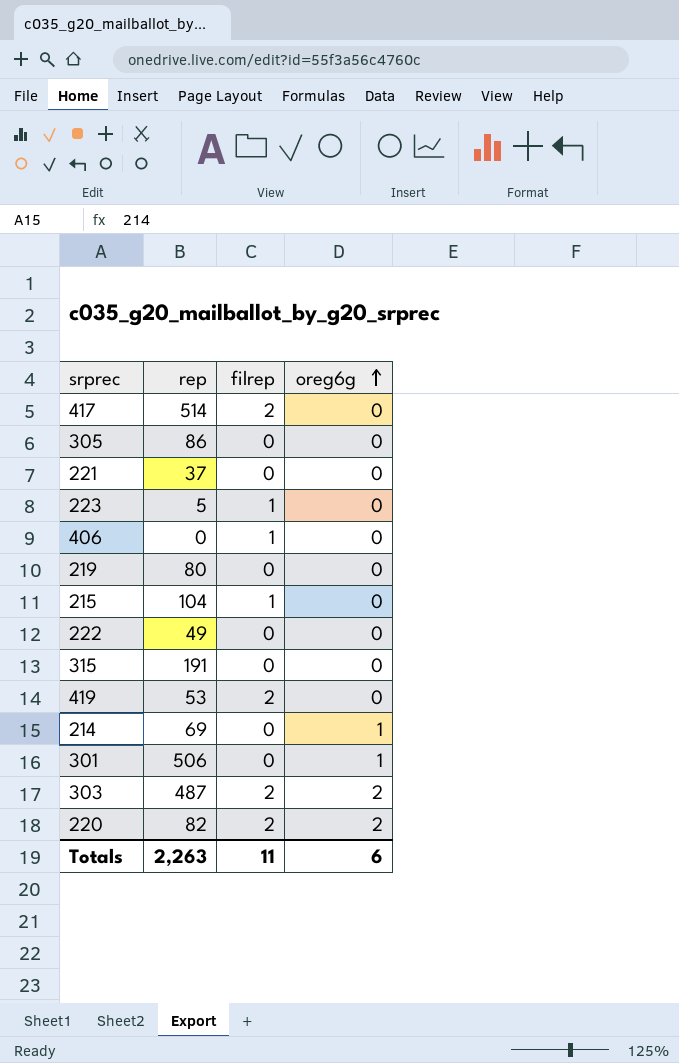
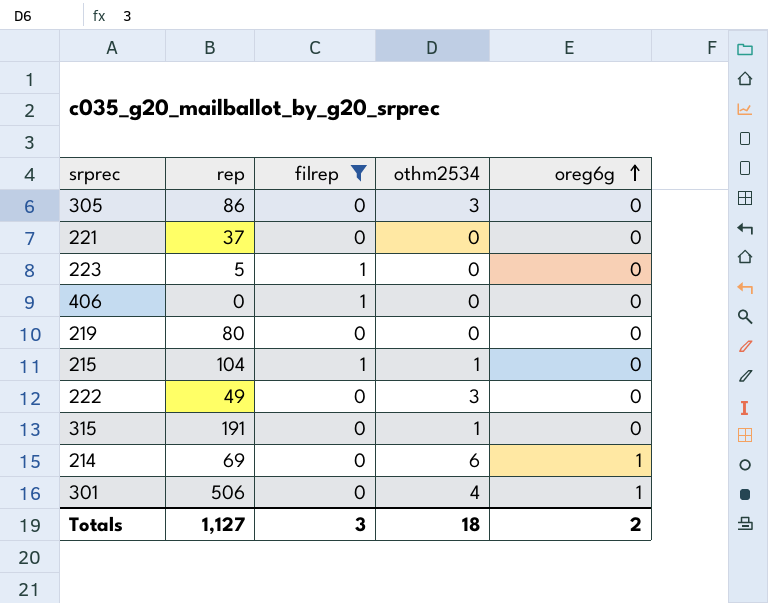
filter: none -> filrep != 2
column othm2534 | position: none -> 4
Totals | rep: 2,263 -> 1,127
Totals | filrep: 11 -> 3
Totals | oreg6g: 6 -> 2

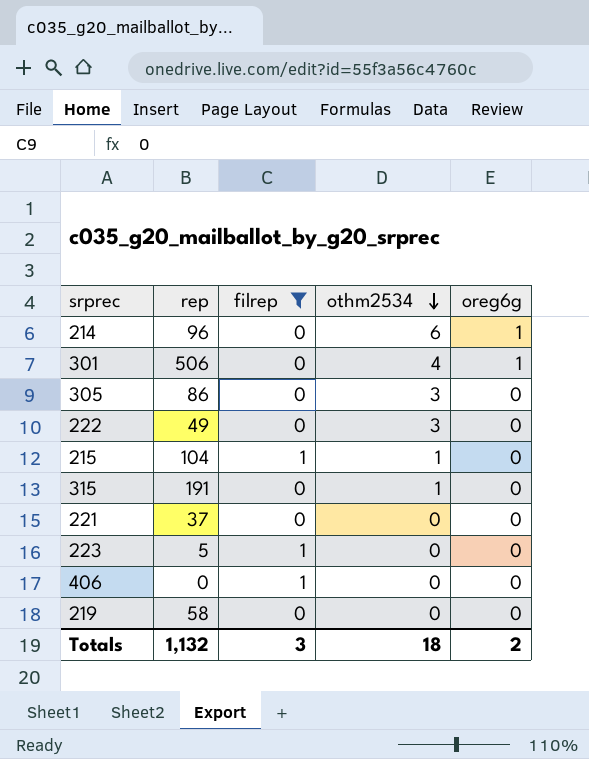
row order: oreg6g ascending -> othm2534 descending
214 | rep: 69 -> 96
219 | rep: 80 -> 58
Totals | rep: 1,127 -> 1,132

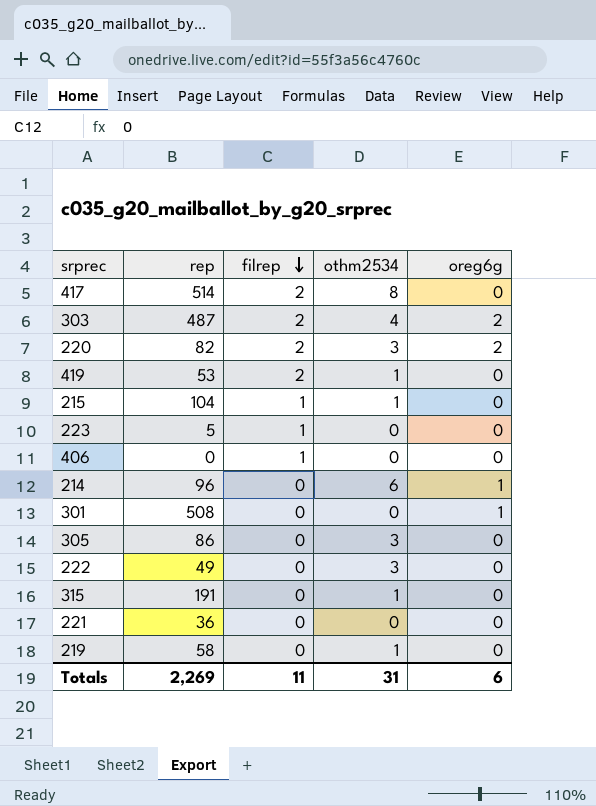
filter: filrep != 2 -> none
row order: othm2534 descending -> filrep descending
301 | rep: 506 -> 508
301 | othm2534: 4 -> 0
221 | rep: 37 -> 36
219 | othm2534: 0 -> 1
Totals | rep: 1,132 -> 2,269
Totals | filrep: 3 -> 11
Totals | othm2534: 18 -> 31
Totals | oreg6g: 2 -> 6

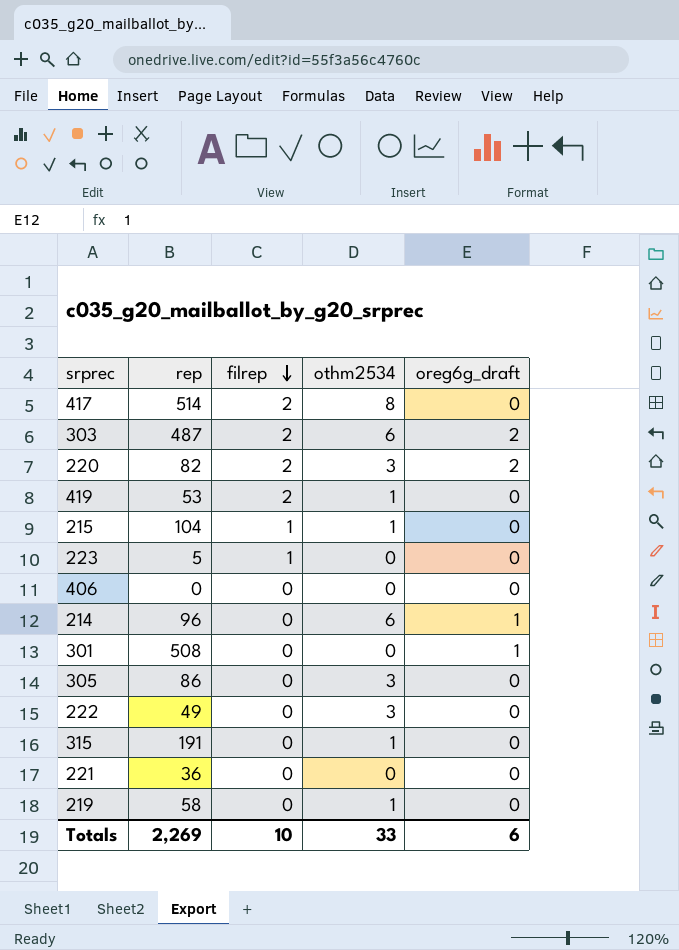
column name: oreg6g -> oreg6g_draft
303 | othm2534: 4 -> 6
406 | filrep: 1 -> 0
Totals | filrep: 11 -> 10
Totals | othm2534: 31 -> 33

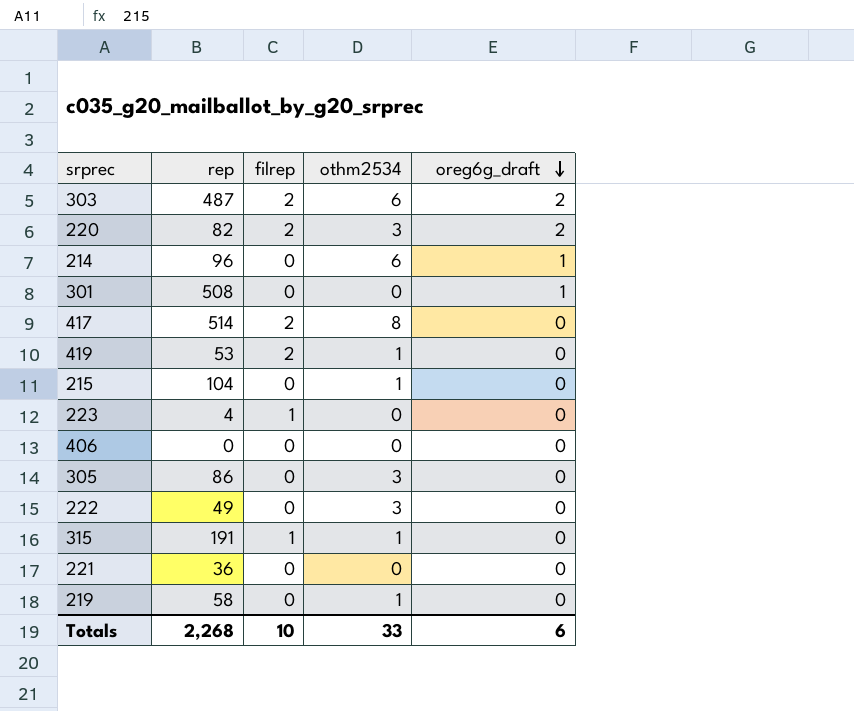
row order: filrep descending -> oreg6g_draft descending
215 | filrep: 1 -> 0
223 | rep: 5 -> 4
315 | filrep: 0 -> 1
Totals | rep: 2,269 -> 2,268

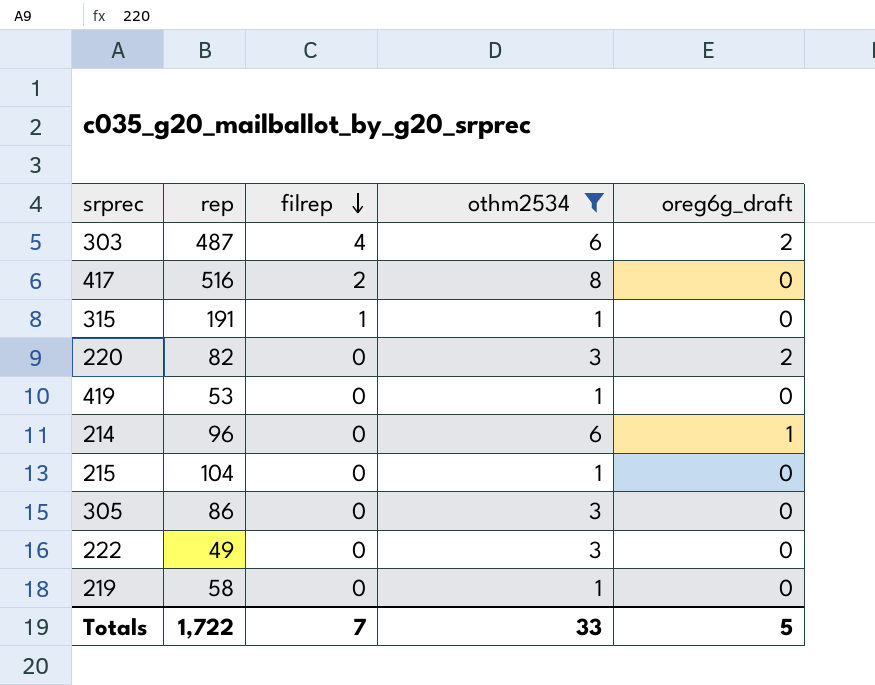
filter: none -> othm2534 != 0
row order: oreg6g_draft descending -> filrep descending
303 | filrep: 2 -> 4
417 | rep: 514 -> 516
220 | filrep: 2 -> 0
419 | filrep: 2 -> 0
Totals | rep: 2,268 -> 1,722
Totals | filrep: 10 -> 7
Totals | oreg6g_draft: 6 -> 5

